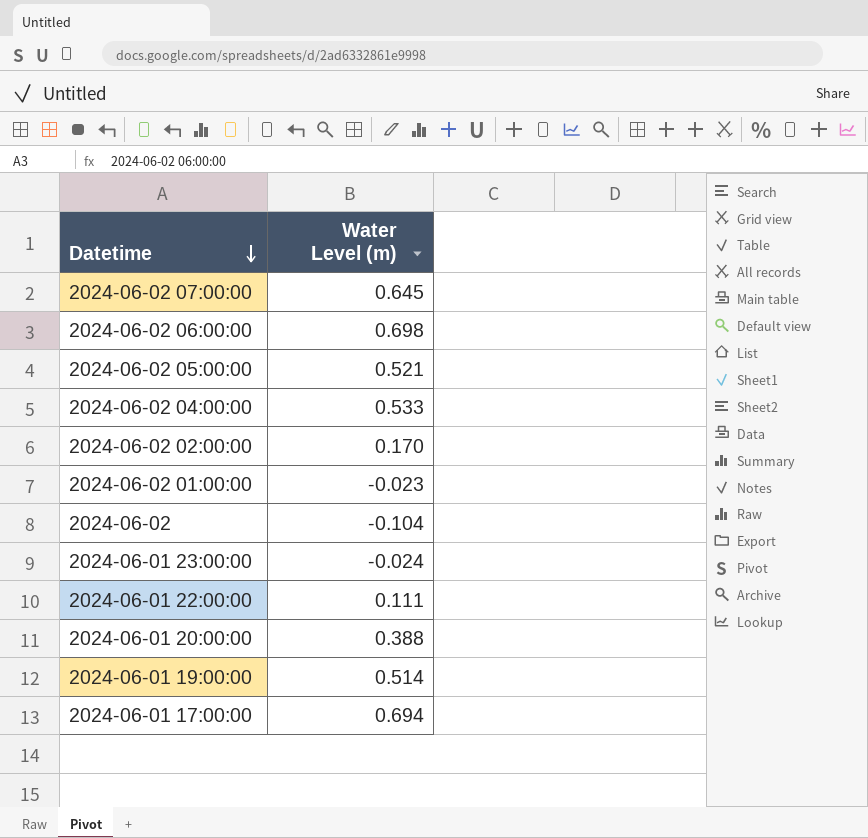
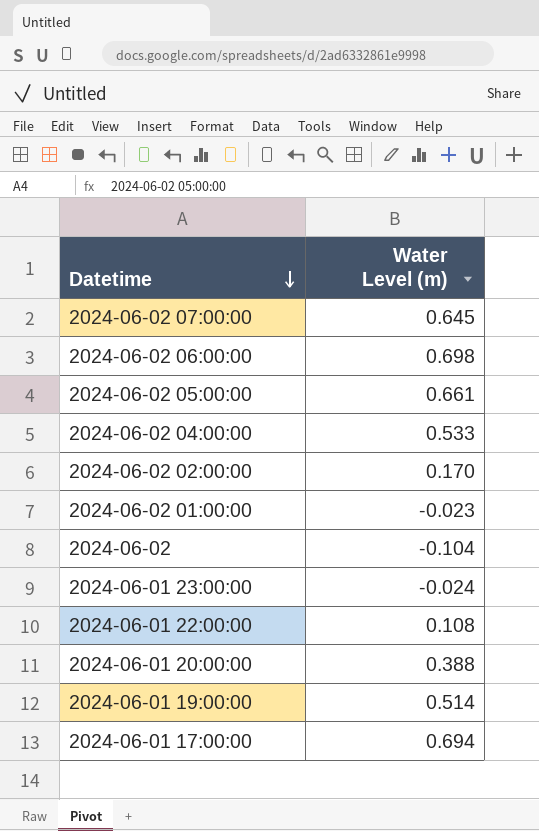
2024-06-02 05:00:00 | Water Level (m): 0.521 -> 0.661
2024-06-01 22:00:00 | Water Level (m): 0.111 -> 0.108

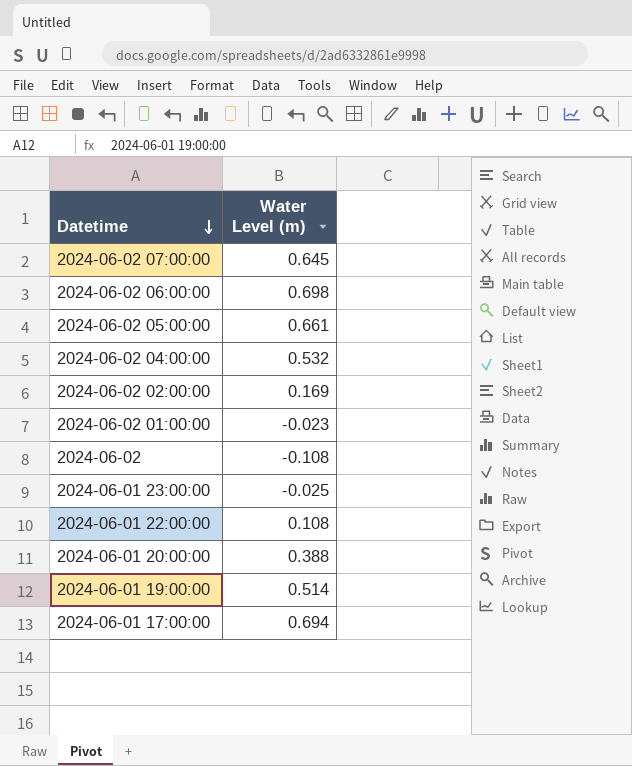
2024-06-02 04:00:00 | Water Level (m): 0.533 -> 0.532
2024-06-02 02:00:00 | Water Level (m): 0.170 -> 0.169
2024-06-02 | Water Level (m): -0.104 -> -0.108
2024-06-01 23:00:00 | Water Level (m): -0.024 -> -0.025

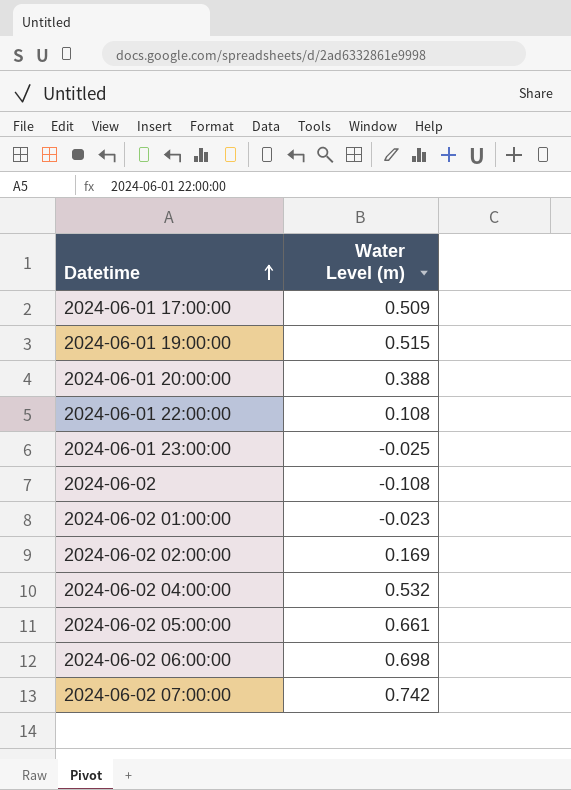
row order: Datetime descending -> Datetime ascending
2024-06-01 17:00:00 | Water Level (m): 0.694 -> 0.509
2024-06-01 19:00:00 | Water Level (m): 0.514 -> 0.515
2024-06-02 07:00:00 | Water Level (m): 0.645 -> 0.742

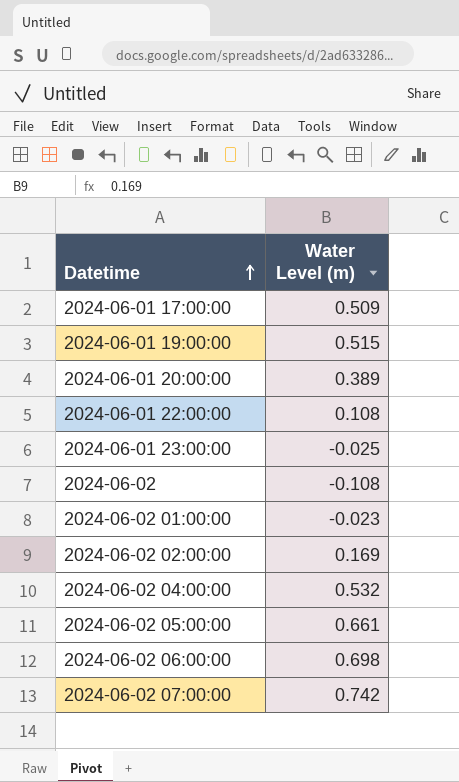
2024-06-01 20:00:00 | Water Level (m): 0.388 -> 0.389

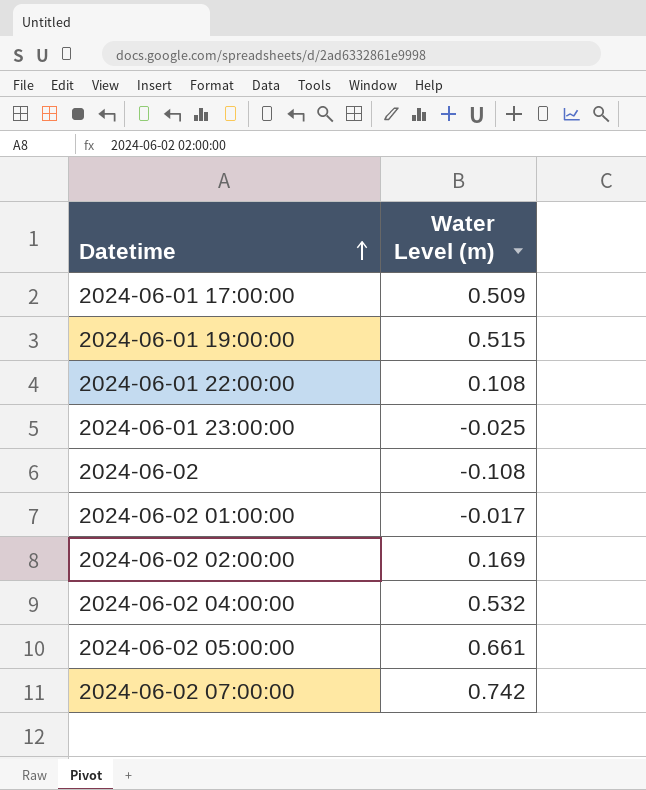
row 2024-06-01 20:00:00: 0.389 -> none
row 2024-06-02 06:00:00: 0.698 -> none
2024-06-02 01:00:00 | Water Level (m): -0.023 -> -0.017

